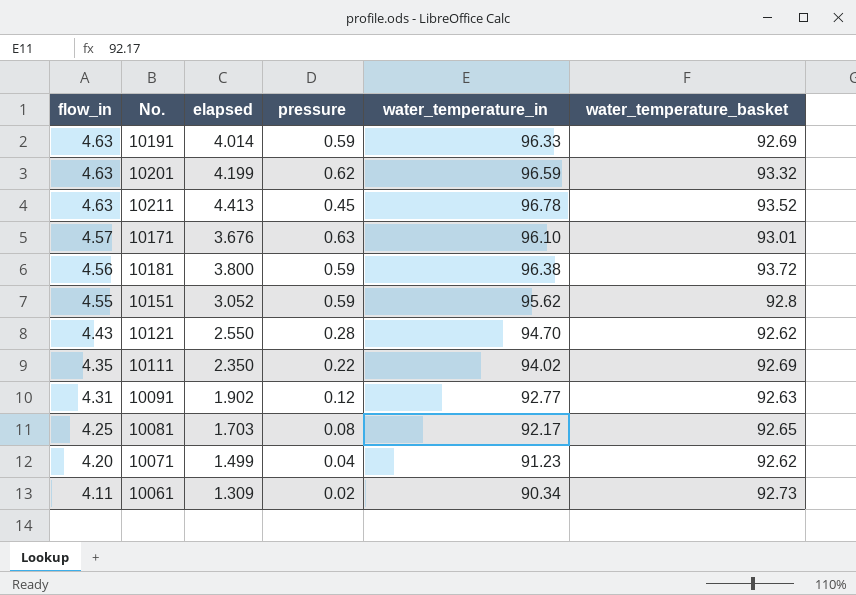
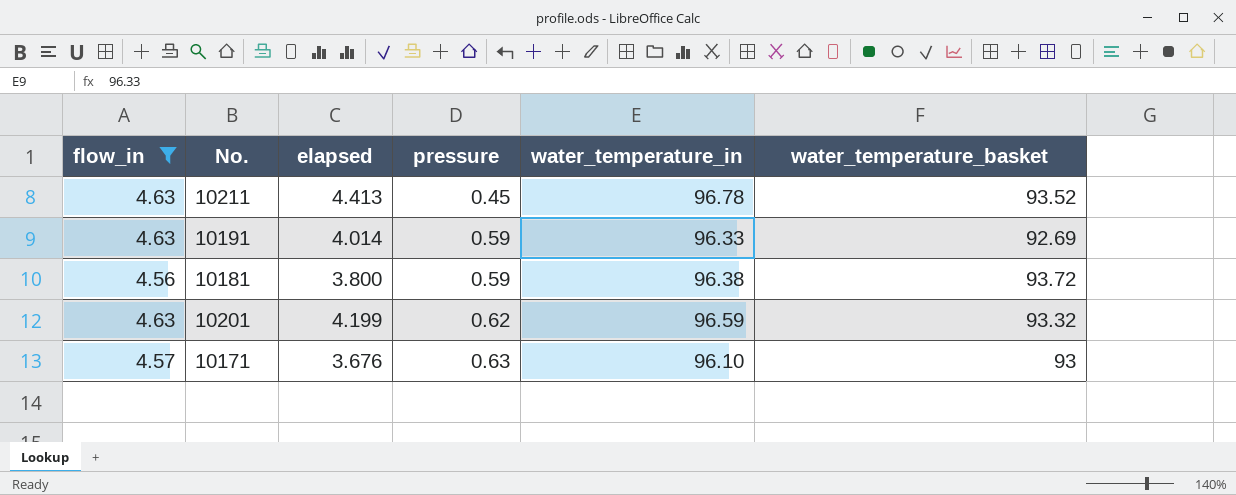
filter: none -> flow_in >= 4.56
row order: flow_in descending -> pressure ascending
10171 | water_temperature_basket: 93.01 -> 93

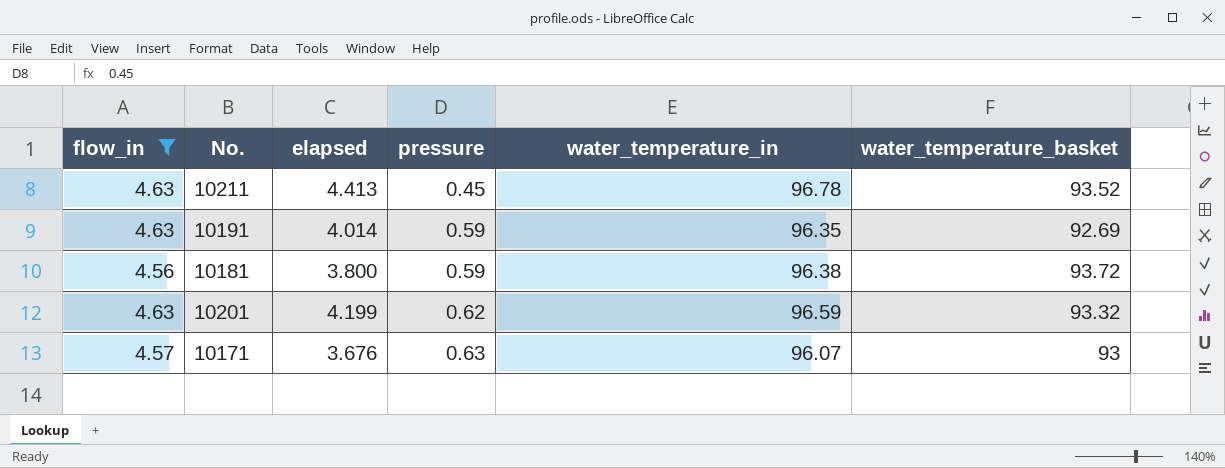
10191 | water_temperature_in: 96.33 -> 96.35
10171 | water_temperature_in: 96.10 -> 96.07

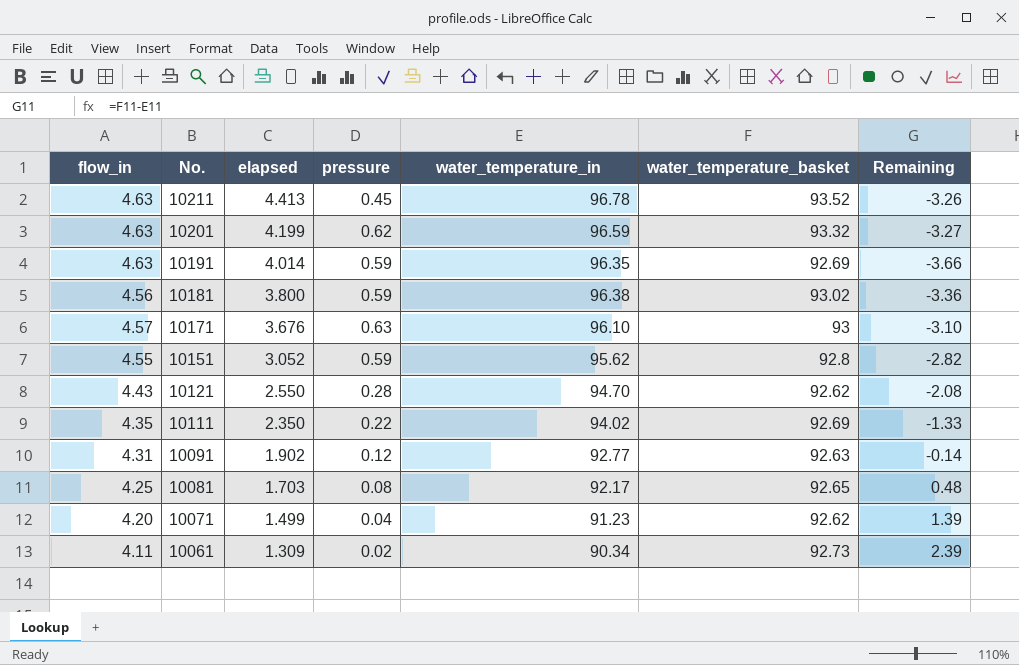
filter: flow_in >= 4.56 -> none
row order: pressure ascending -> No. descending
column Remaining | formula: none -> [water_temperature_basket] - [water_temperature_in]
10181 | water_temperature_basket: 93.72 -> 93.02
10171 | water_temperature_in: 96.07 -> 96.10

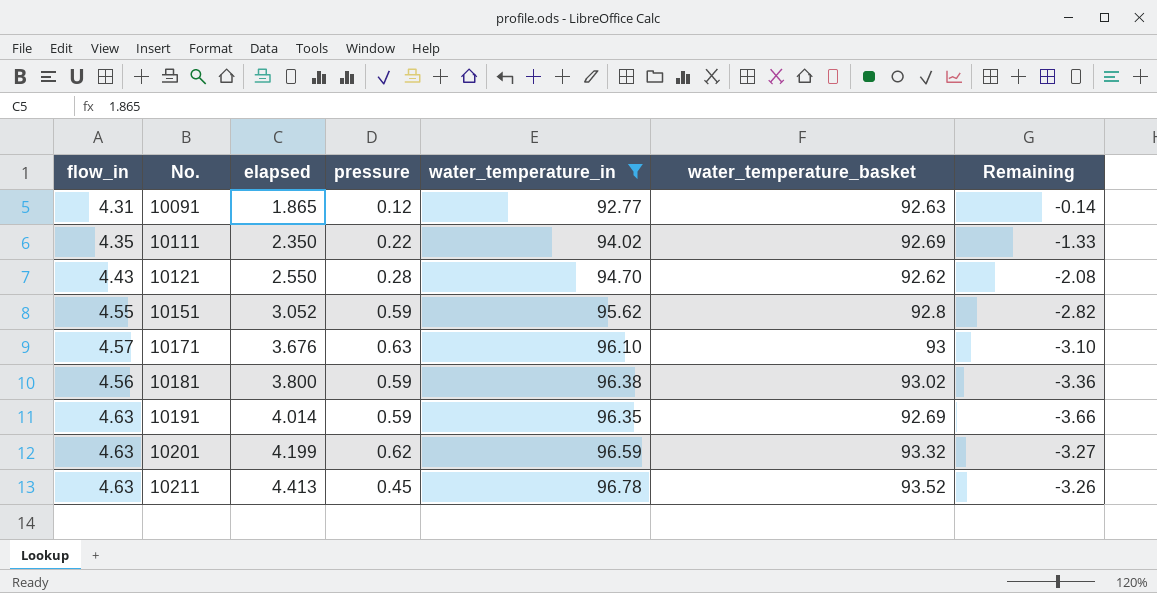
filter: none -> water_temperature_in >= 92.77
row order: No. descending -> No. ascending
10091 | elapsed: 1.902 -> 1.865

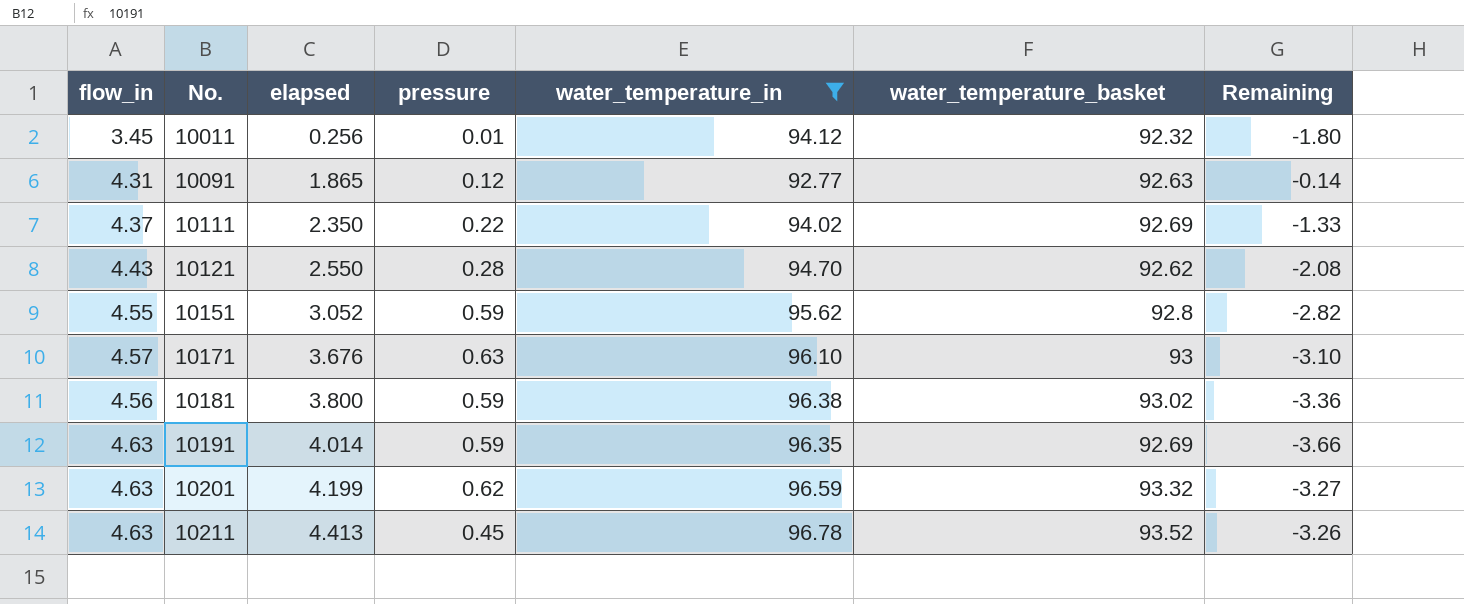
row 10011: none -> 3.45 | 0.256 | 0.01 | 94.12 | 92.32 | -1.80
10111 | flow_in: 4.35 -> 4.37

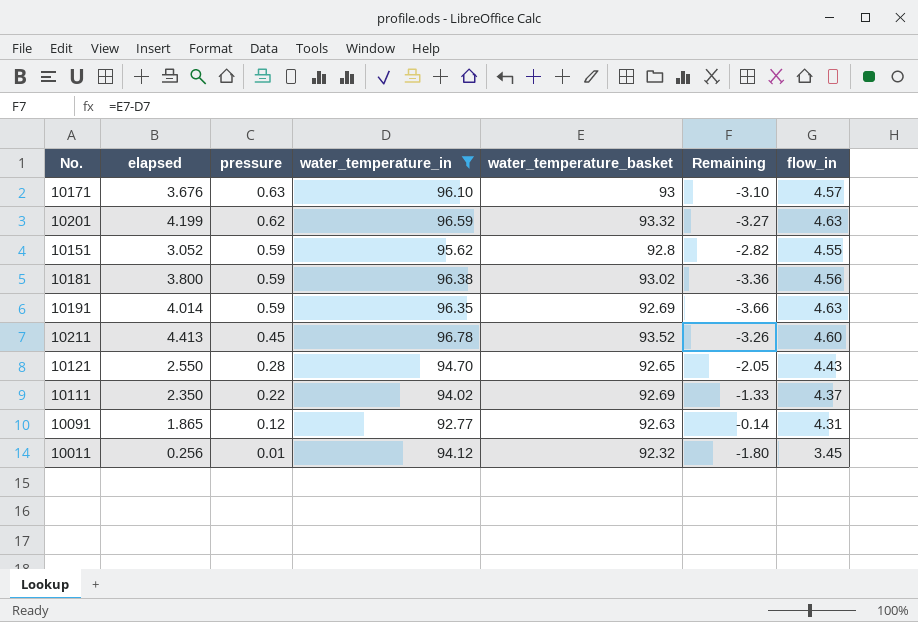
row order: No. ascending -> pressure descending
column flow_in | position: 1 -> 7
10211 | flow_in: 4.63 -> 4.60
10121 | water_temperature_basket: 92.62 -> 92.65
10121 | Remaining: -2.08 -> -2.05

